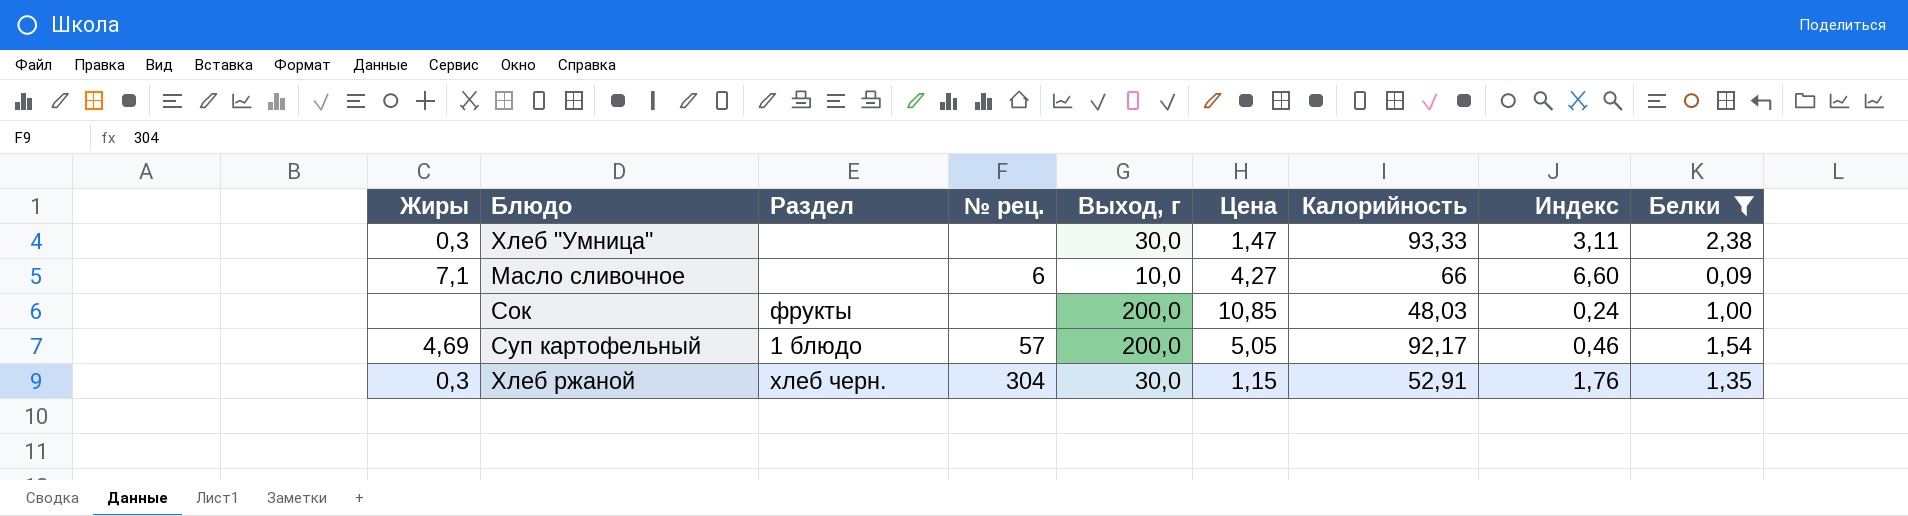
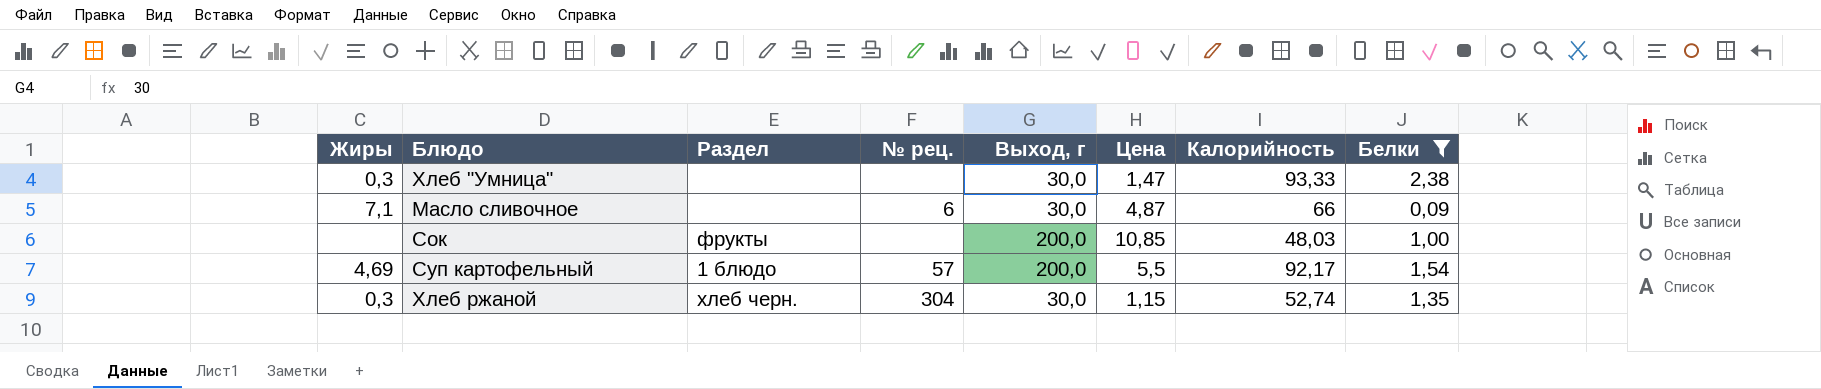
column Индекс | formula: [Калорийность] / [Выход, г] -> none
Масло сливочное | Выход, г: 10,0 -> 30,0
Масло сливочное | Цена: 4,27 -> 4,87
Суп картофельный | Цена: 5,05 -> 5,5
Хлеб ржаной | Калорийность: 52,91 -> 52,74

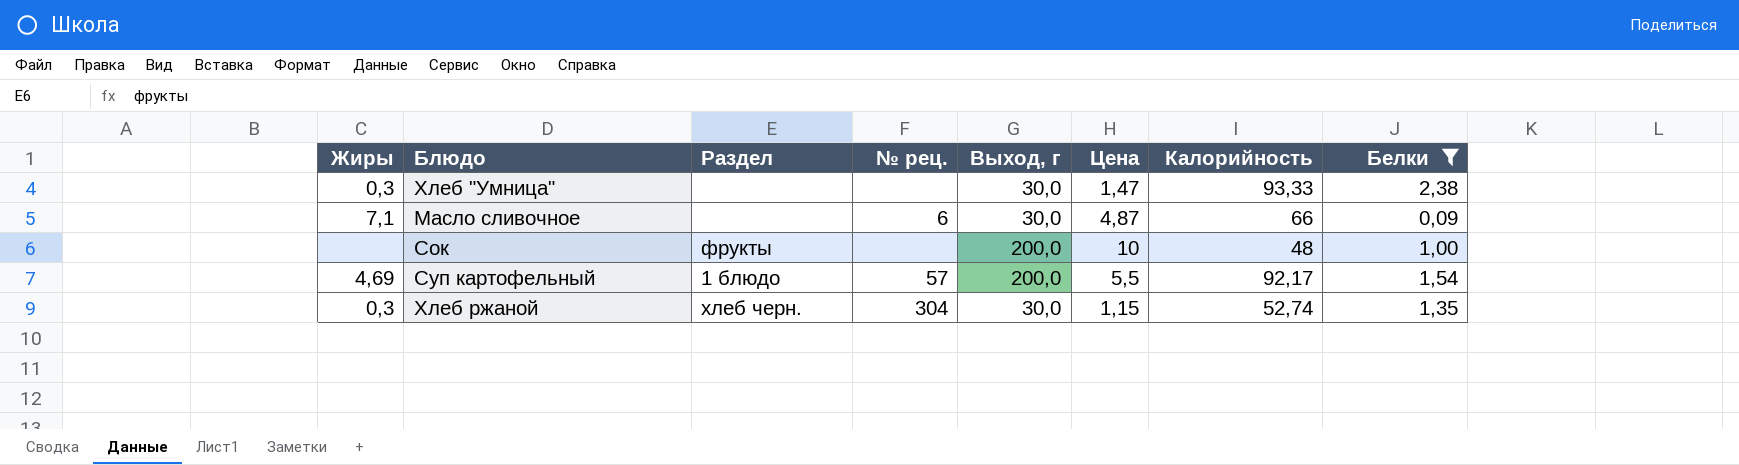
Сок | Цена: 10,85 -> 10
Сок | Калорийность: 48,03 -> 48

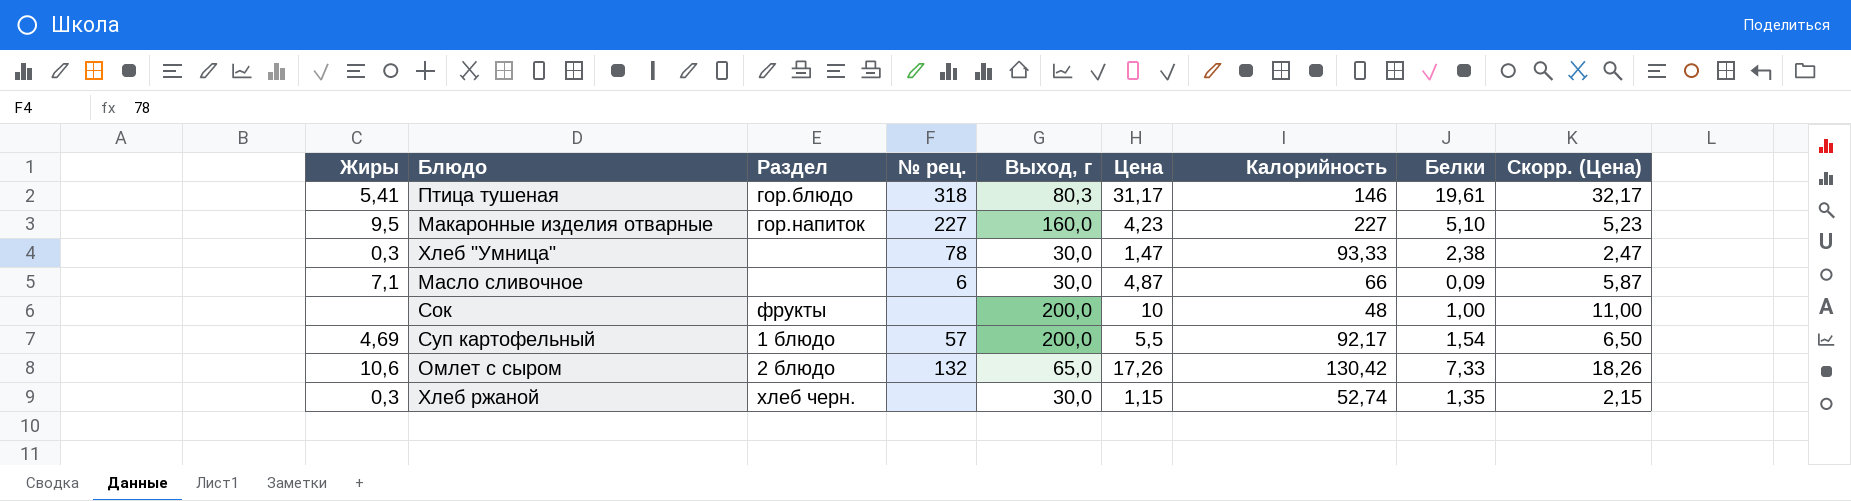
filter: Белки <= 2,38 -> none
column Скорр. (Цена) | formula: none -> [Цена] + 1
Хлеб "Умница" | № рец.: none -> 78
Хлеб ржаной | № рец.: 304 -> none

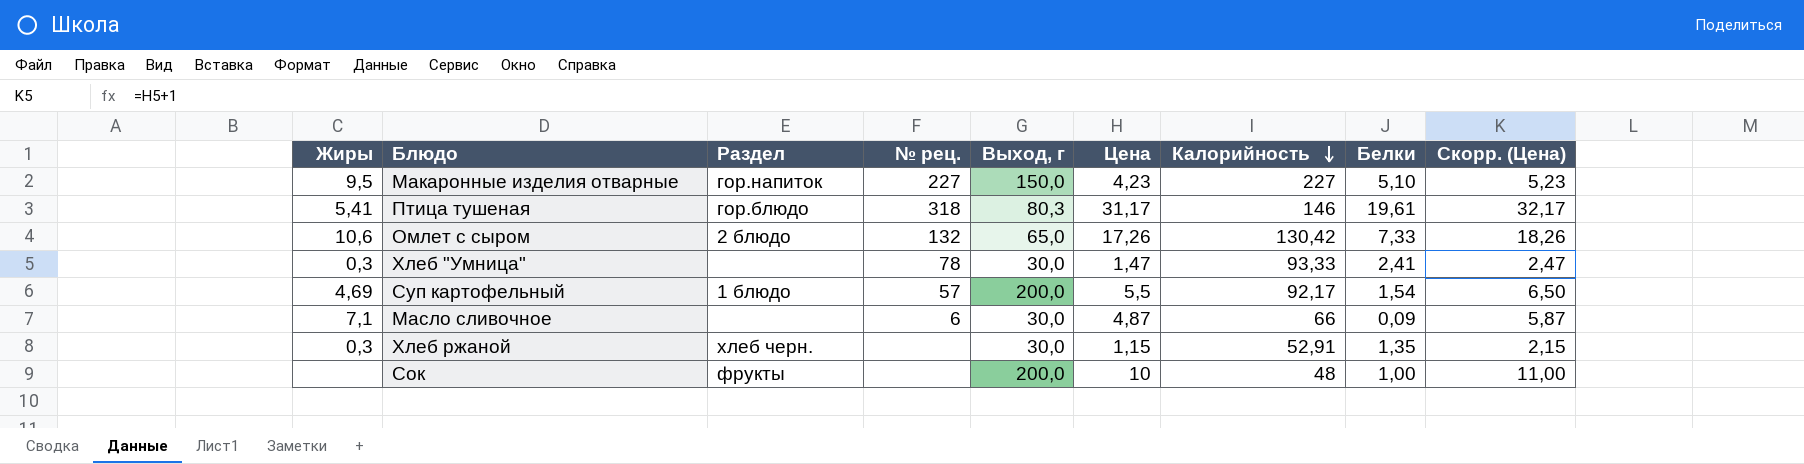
row order: none -> Калорийность descending
Макаронные изделия отварные | Выход, г: 160,0 -> 150,0
Хлеб "Умница" | Белки: 2,38 -> 2,41
Хлеб ржаной | Калорийность: 52,74 -> 52,91

